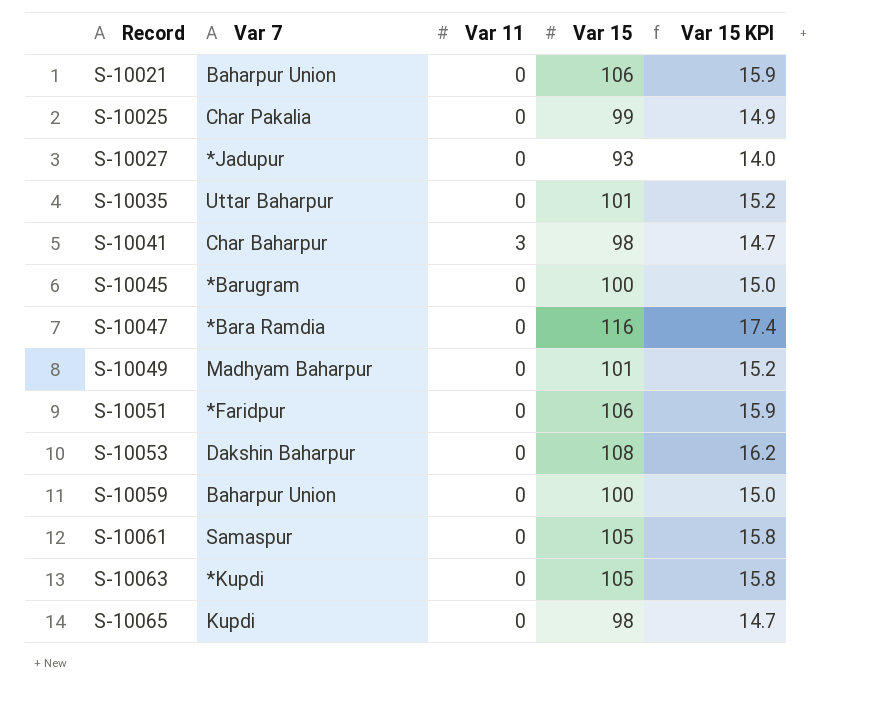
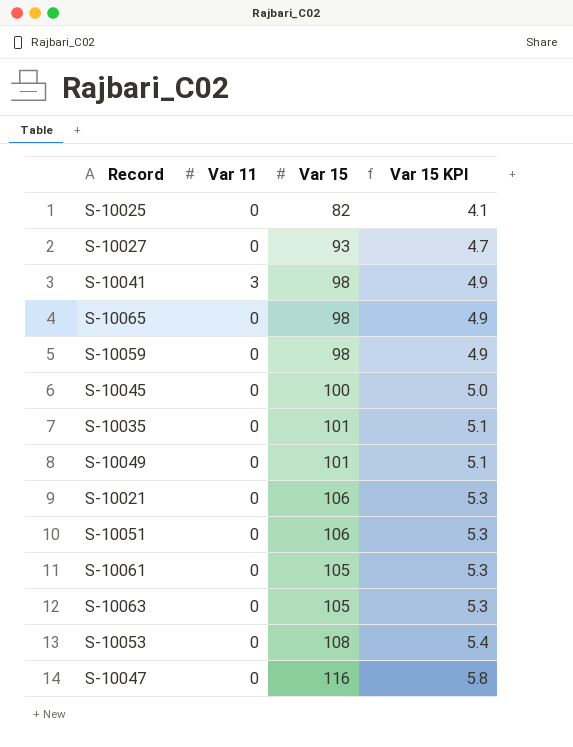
row order: Record ascending -> Var 15 KPI ascending
column Var 7 | position: 2 -> none
column Var 15 KPI | formula: [Var 15] * 0.15 -> [Var 15] * 0.05
S-10025 | Var 15: 99 -> 82
S-10059 | Var 15: 100 -> 98

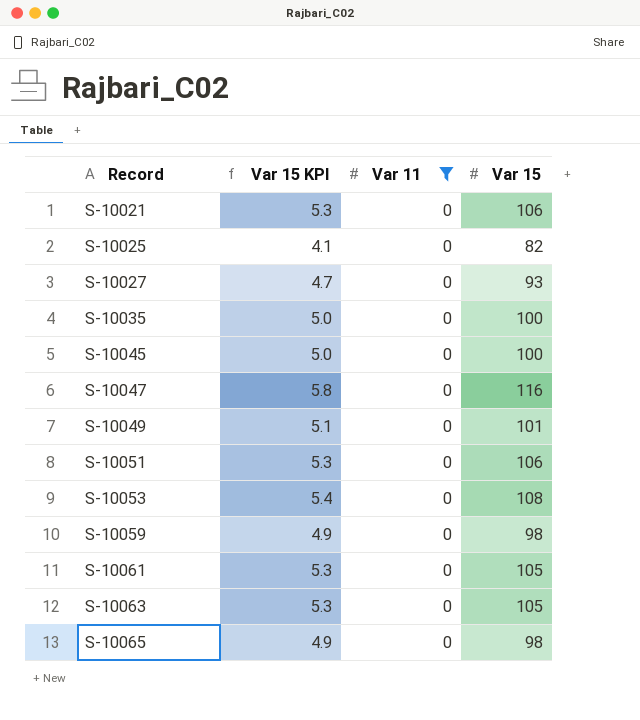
filter: none -> Var 11 = 0
row order: Var 15 KPI ascending -> Record ascending
column Var 15 KPI | position: 4 -> 2
S-10035 | Var 15 KPI: 5.1 -> 5.0
S-10035 | Var 15: 101 -> 100

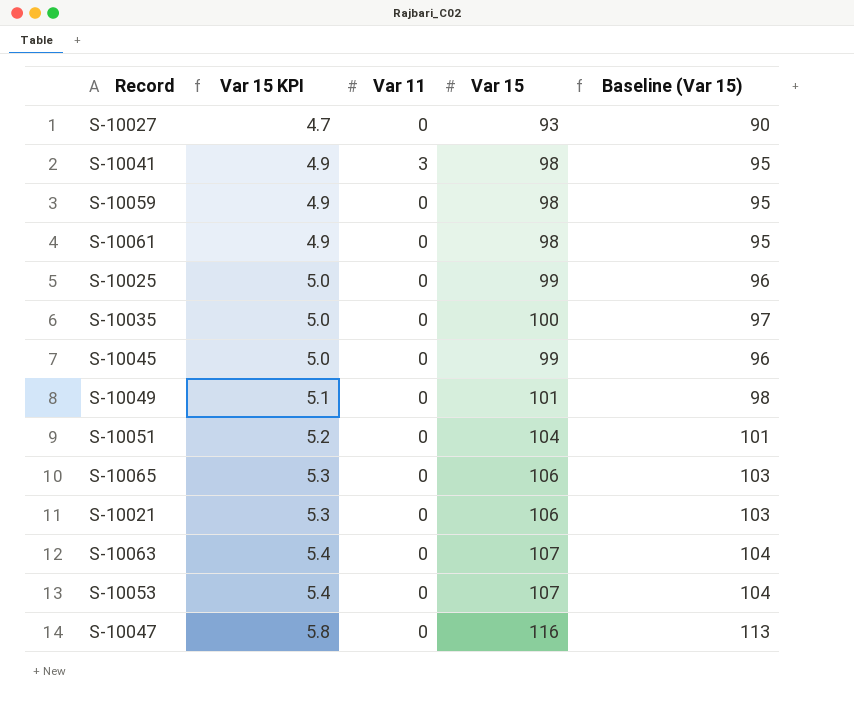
filter: Var 11 = 0 -> none
row order: Record ascending -> Var 15 KPI ascending
column Baseline (Var 15) | formula: none -> [Var 15] - 3
S-10061 | Var 15 KPI: 5.3 -> 4.9
S-10061 | Var 15: 105 -> 98
S-10025 | Var 15 KPI: 4.1 -> 5.0
S-10025 | Var 15: 82 -> 99
S-10045 | Var 15: 100 -> 99
S-10051 | Var 15 KPI: 5.3 -> 5.2
S-10051 | Var 15: 106 -> 104
S-10065 | Var 15 KPI: 4.9 -> 5.3
S-10065 | Var 15: 98 -> 106
S-10063 | Var 15 KPI: 5.3 -> 5.4
S-10063 | Var 15: 105 -> 107
S-10053 | Var 15: 108 -> 107

